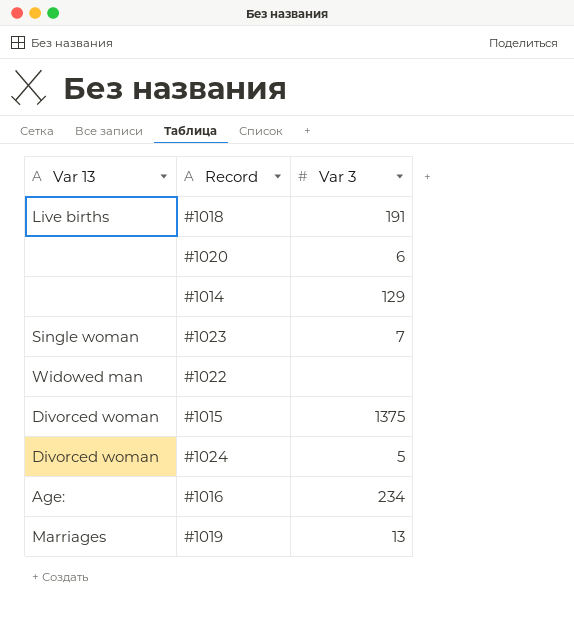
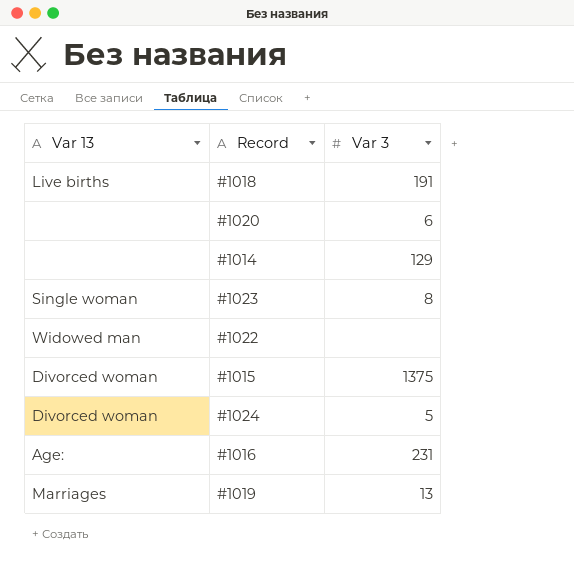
#1023 | Var 3: 7 -> 8
#1016 | Var 3: 234 -> 231

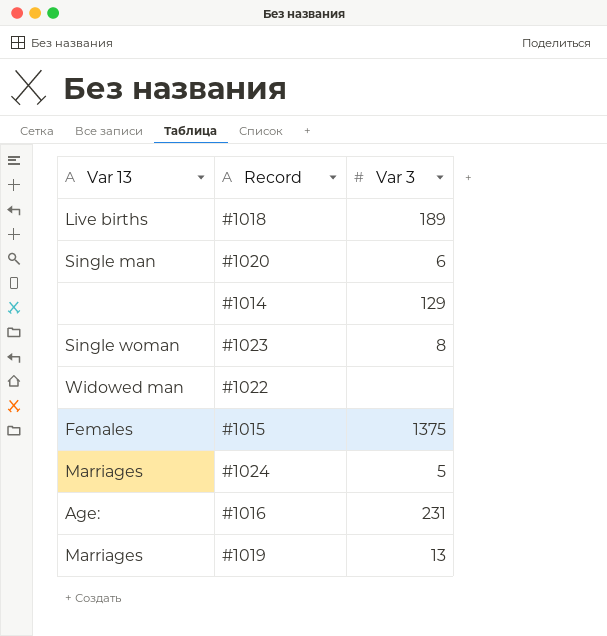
#1018 | Var 3: 191 -> 189
#1020 | Var 13: none -> Single man
#1015 | Var 13: Divorced woman -> Females
#1024 | Var 13: Divorced woman -> Marriages

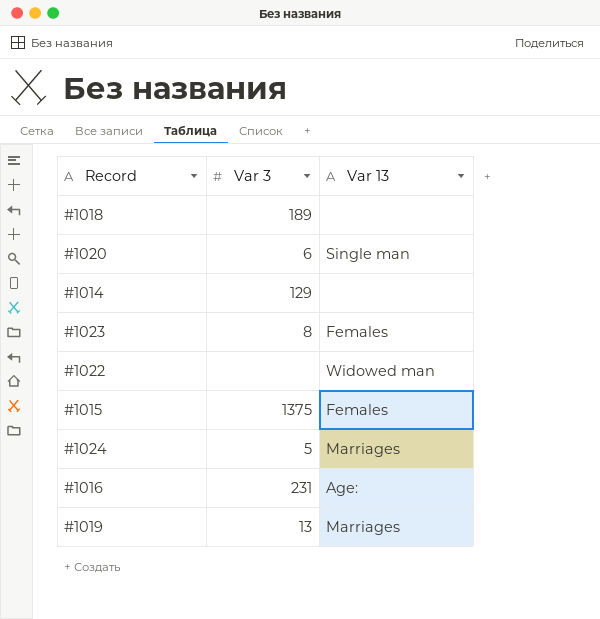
column Var 13 | position: 1 -> 3
#1018 | Var 13: Live births -> none
#1023 | Var 13: Single woman -> Females

